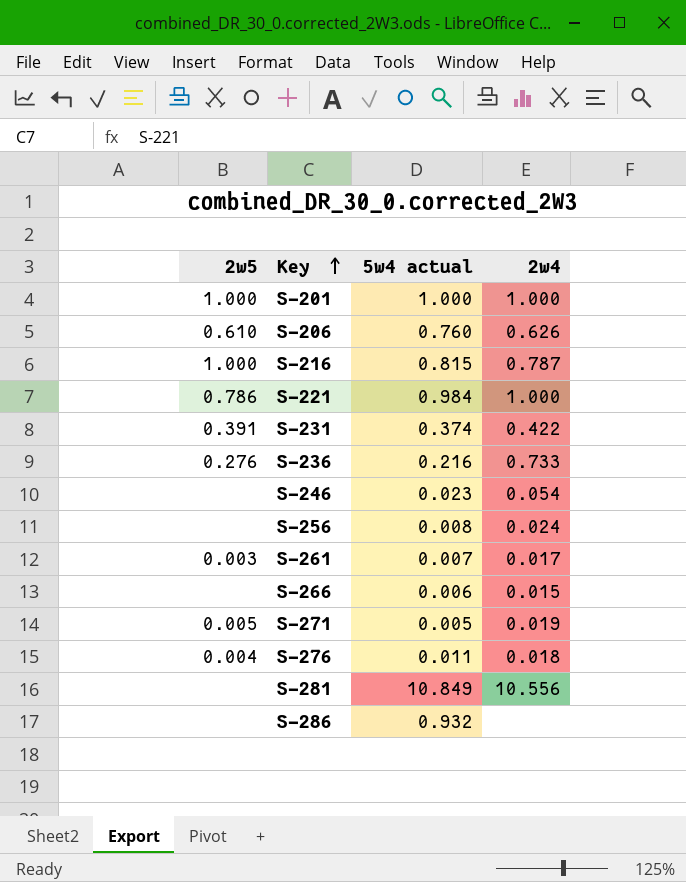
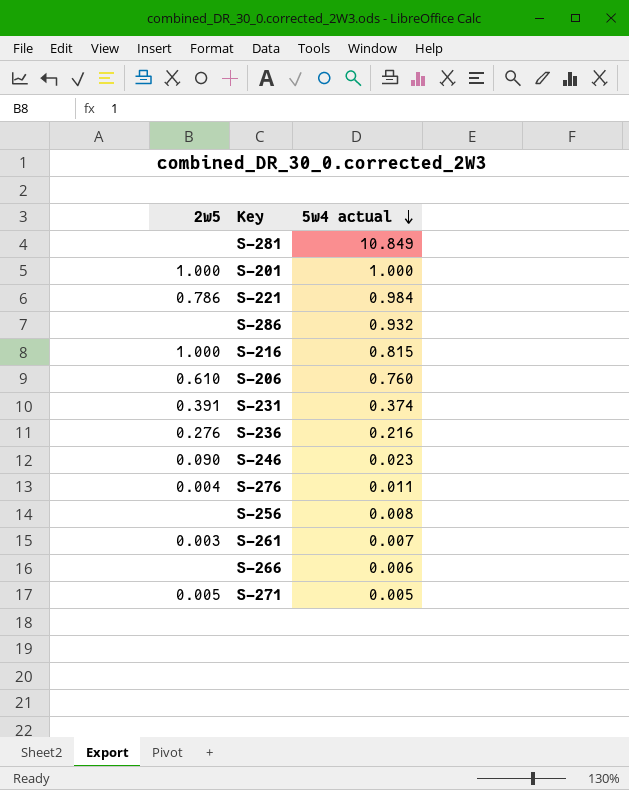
row order: Key ascending -> 5w4 actual descending
column 2w4 | position: 4 -> none
S-246 | 2w5: none -> 0.090

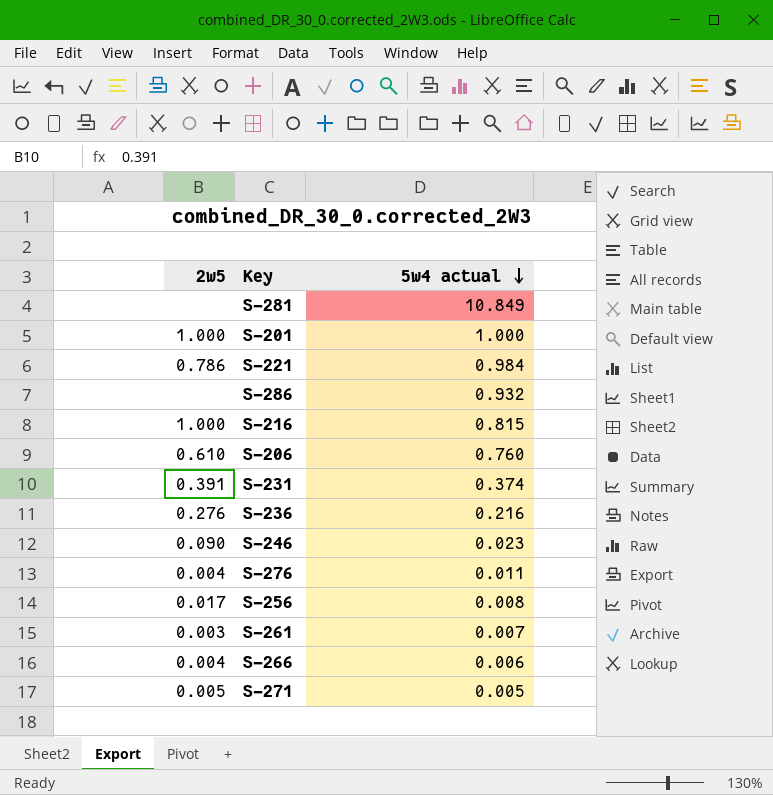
S-256 | 2w5: none -> 0.017
S-266 | 2w5: none -> 0.004

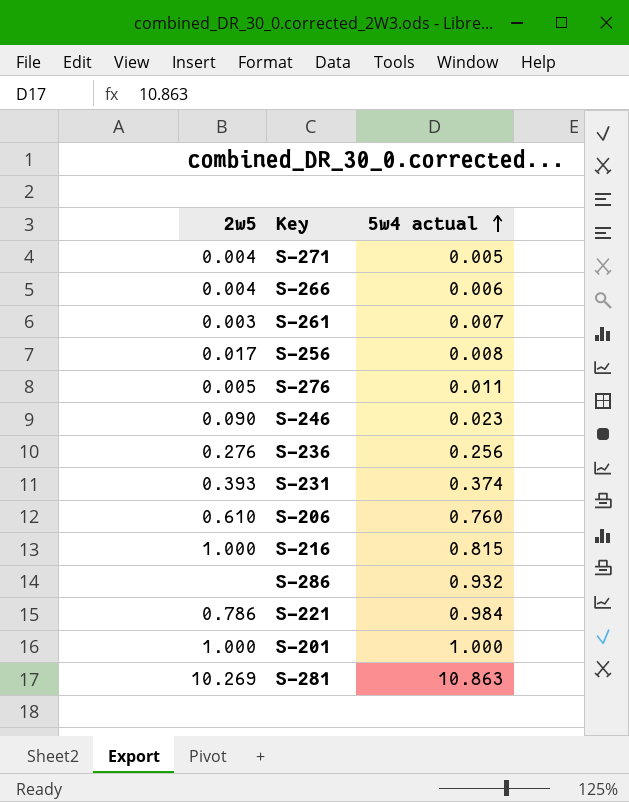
row order: 5w4 actual descending -> 5w4 actual ascending
S-271 | 2w5: 0.005 -> 0.004
S-276 | 2w5: 0.004 -> 0.005
S-236 | 5w4 actual: 0.216 -> 0.256
S-231 | 2w5: 0.391 -> 0.393
S-281 | 2w5: none -> 10.269
S-281 | 5w4 actual: 10.849 -> 10.863

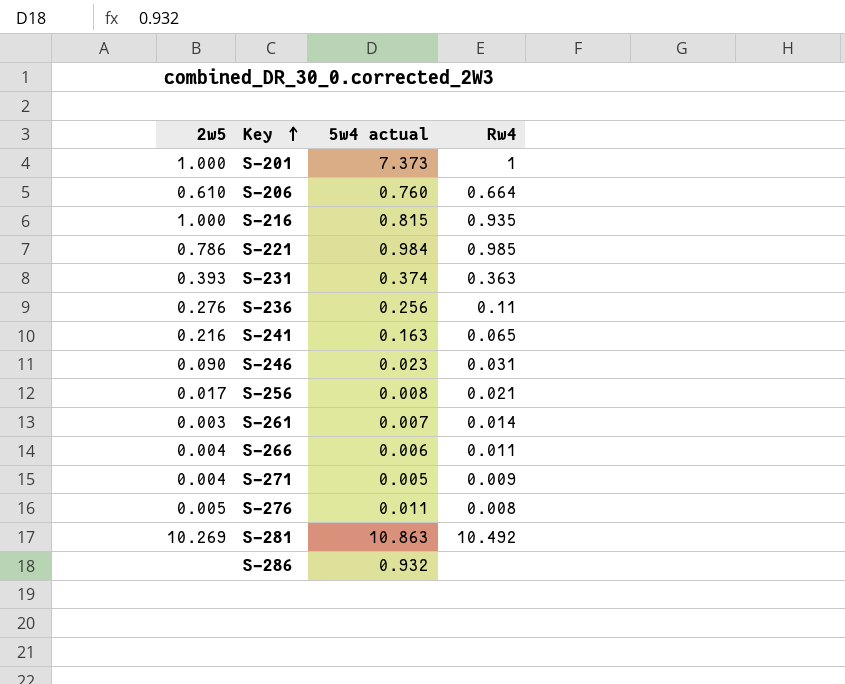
row order: 5w4 actual ascending -> Key ascending
column Rw4 | position: none -> 4
S-201 | 5w4 actual: 1.000 -> 7.373
row S-241: none -> 0.216 | 0.163 | 0.065

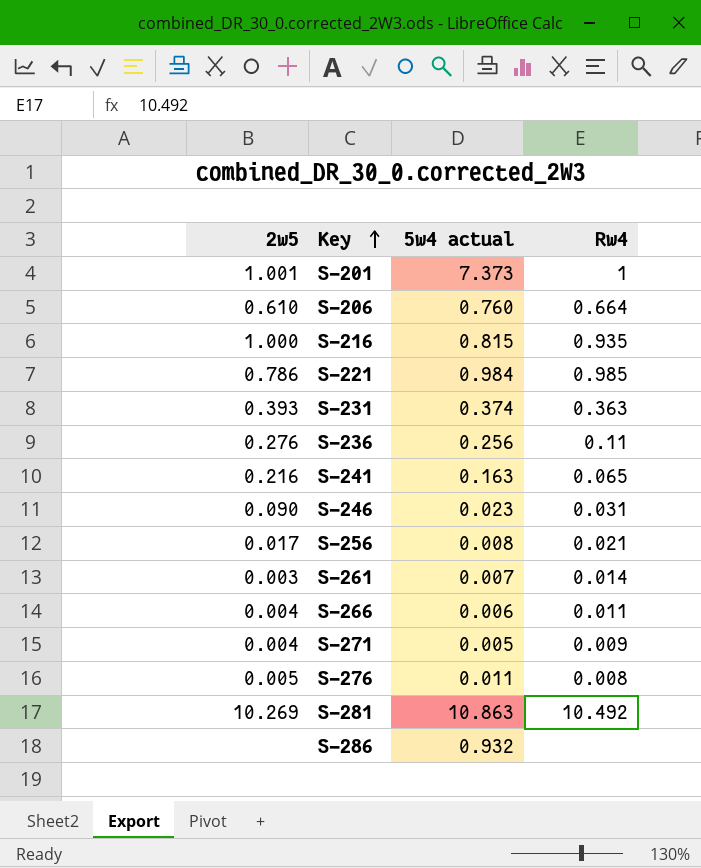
S-201 | 2w5: 1.000 -> 1.001

